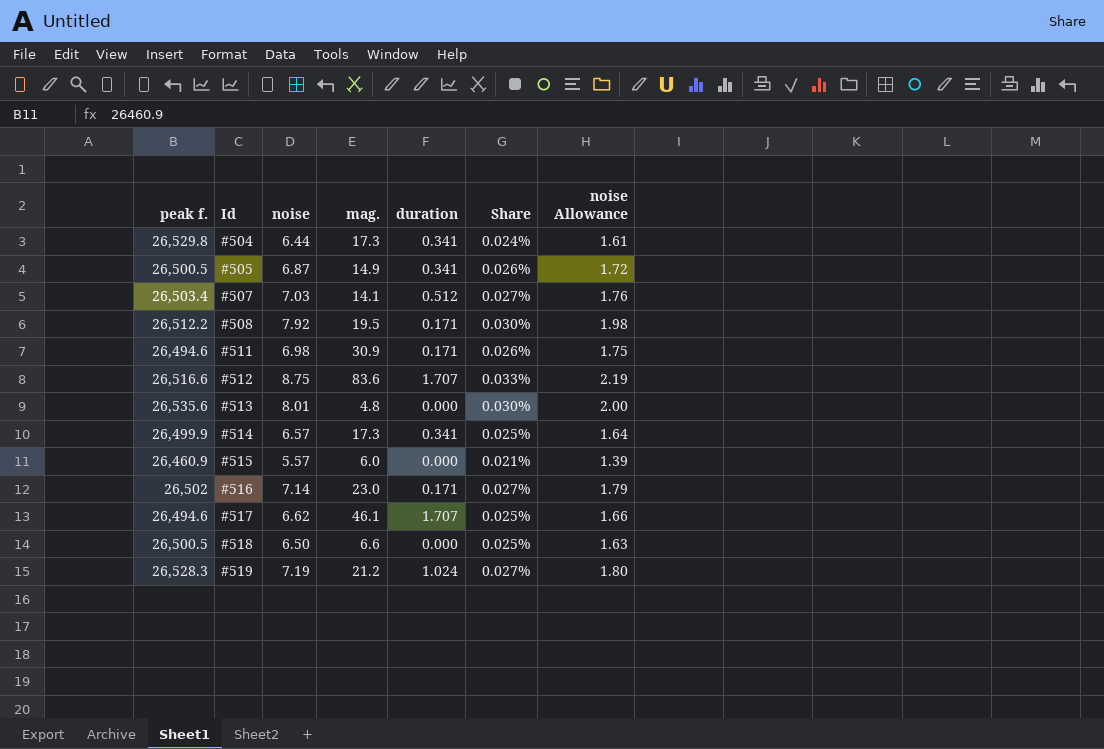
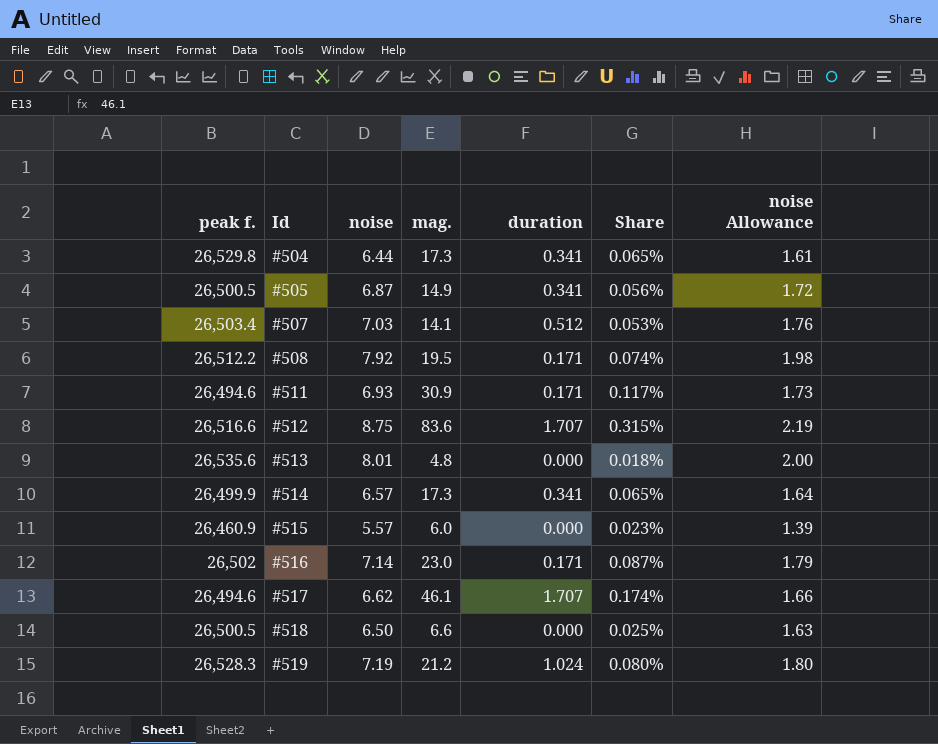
column Share | formula: [noise] / [peak f.] -> [mag.] / [peak f.]
#511 | noise: 6.98 -> 6.93
#511 | noise Allowance: 1.75 -> 1.73

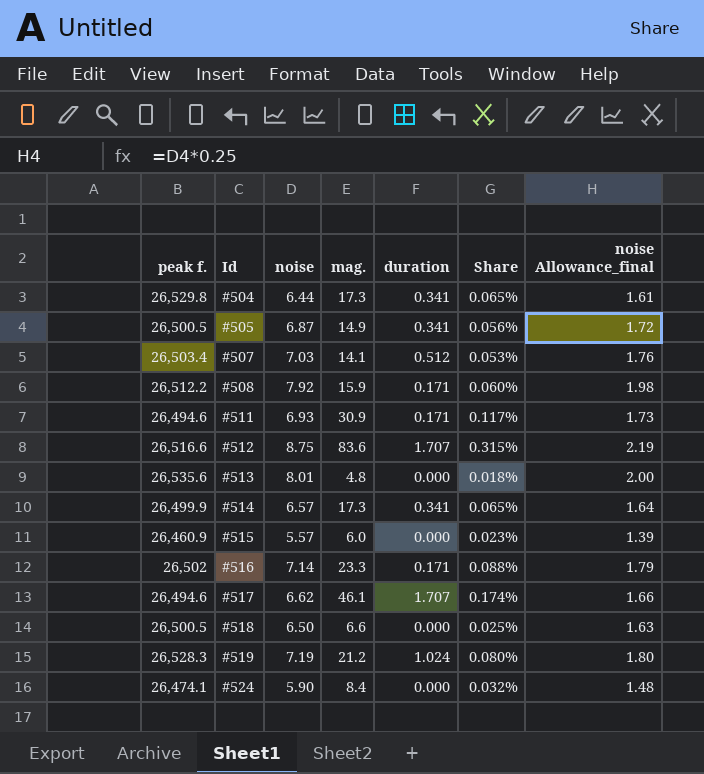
column name: noise Allowance -> noise Allowance_final
#508 | mag.: 19.5 -> 15.9
#508 | Share: 0.074% -> 0.060%
#516 | mag.: 23.0 -> 23.3
#516 | Share: 0.087% -> 0.088%
row #524: none -> 26,474.1 | 5.90 | 8.4 | 0.000 | 0.032% | 1.48

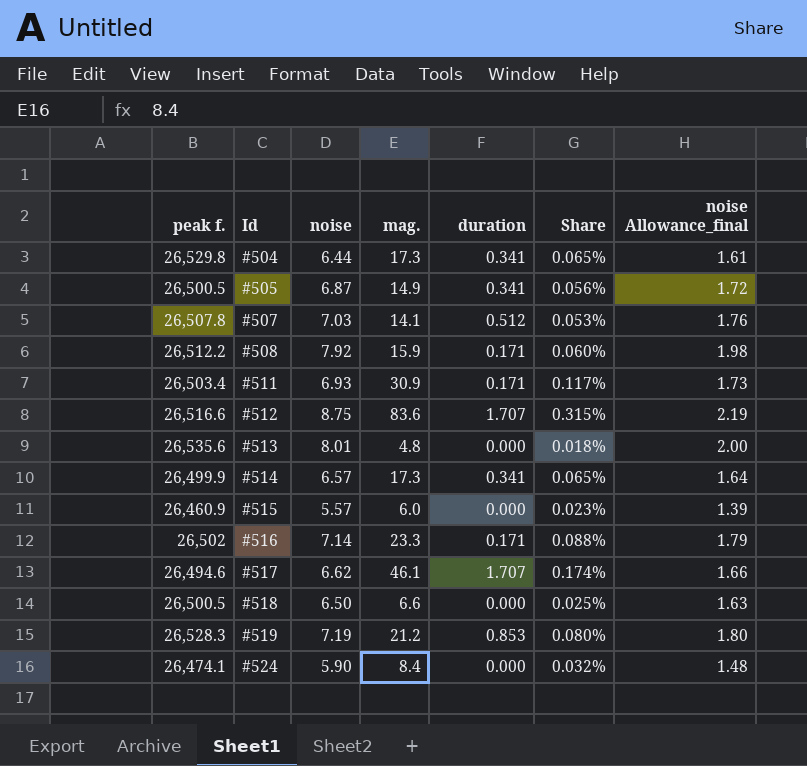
#507 | peak f.: 26,503.4 -> 26,507.8
#511 | peak f.: 26,494.6 -> 26,503.4
#519 | duration: 1.024 -> 0.853

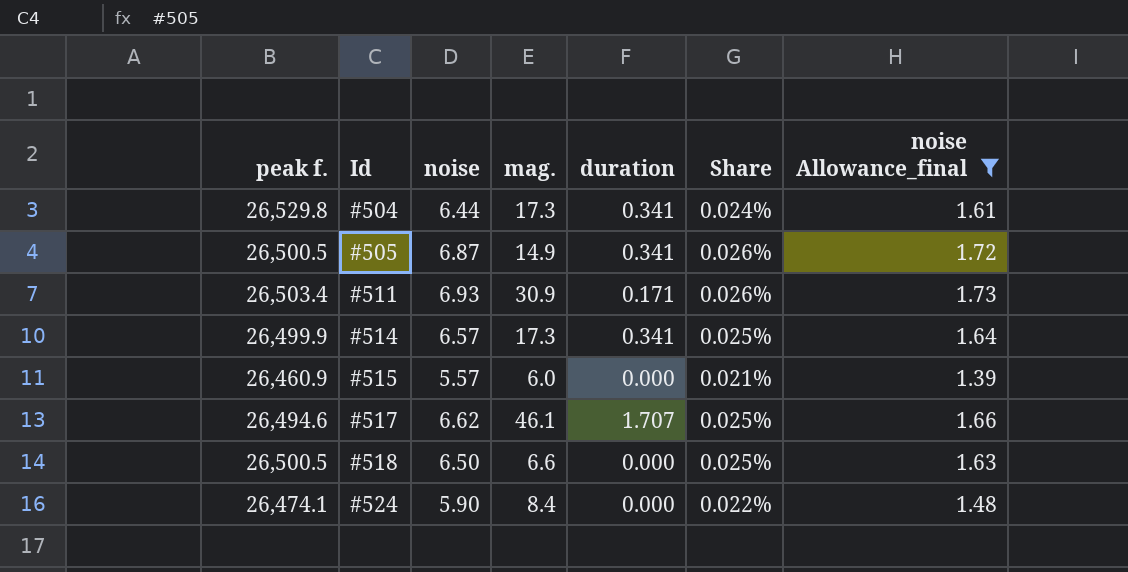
filter: none -> noise Allowance_final <= 1.73
column Share | formula: [mag.] / [peak f.] -> [noise] / [peak f.]

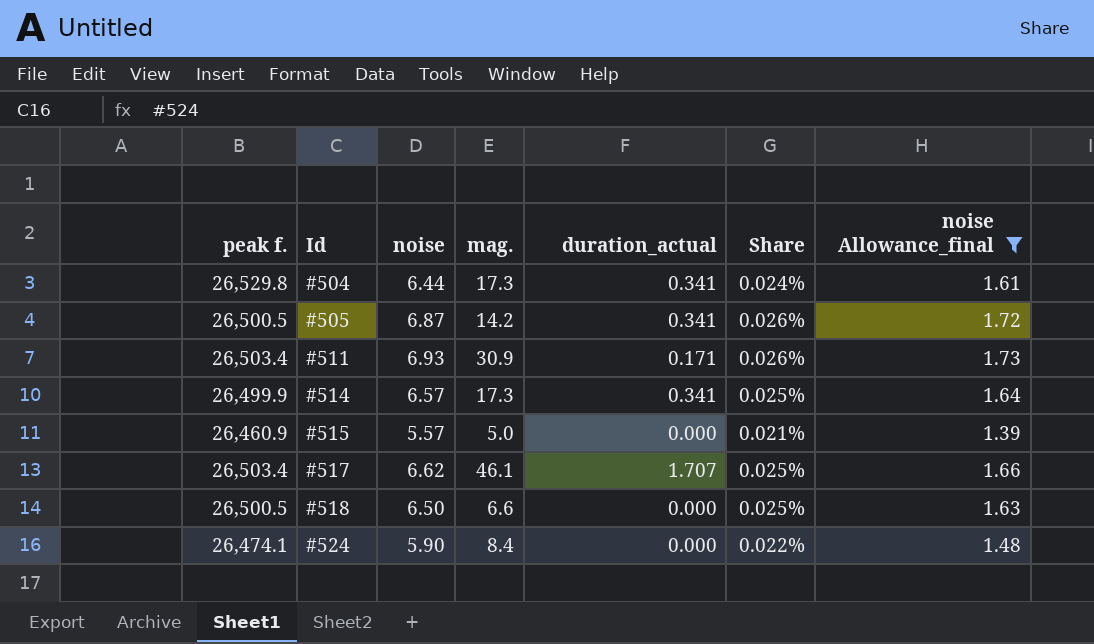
column name: duration -> duration_actual
#505 | mag.: 14.9 -> 14.2
#515 | mag.: 6.0 -> 5.0
#517 | peak f.: 26,494.6 -> 26,503.4

